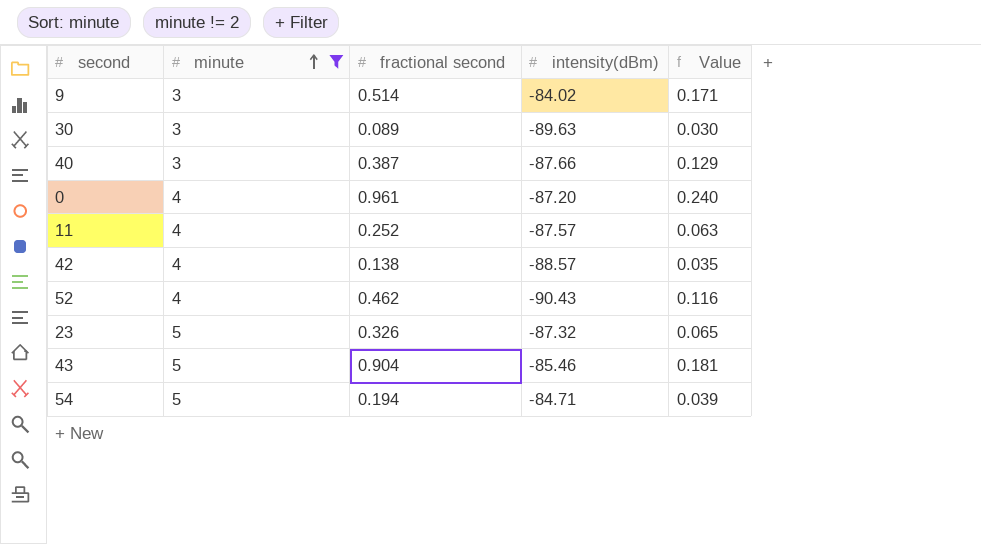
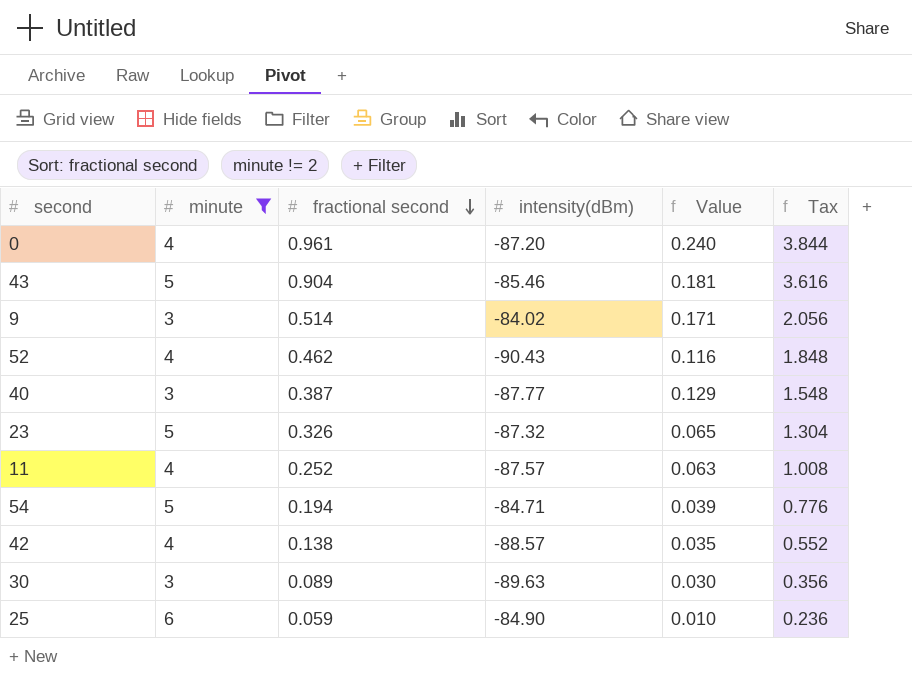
row order: minute ascending -> fractional second descending
column Tax | formula: none -> [fractional second] * 4
40 | intensity(dBm): -87.66 -> -87.77
row 25: none -> 6 | 0.059 | -84.90 | 0.010 | 0.236

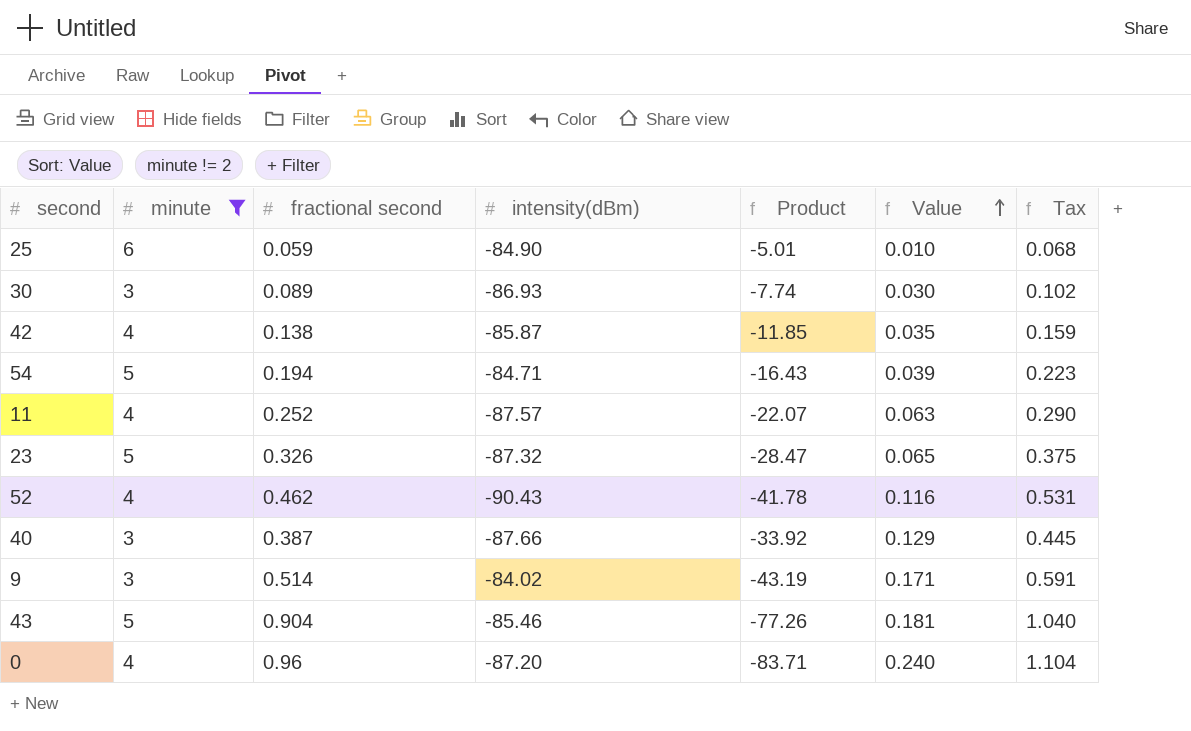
row order: fractional second descending -> Value ascending
column Product | formula: none -> [fractional second] * [intensity(dBm)]
column Tax | formula: [fractional second] * 4 -> [fractional second] * 1.15
30 | intensity(dBm): -89.63 -> -86.93
42 | intensity(dBm): -88.57 -> -85.87
40 | intensity(dBm): -87.77 -> -87.66
0 | fractional second: 0.961 -> 0.96

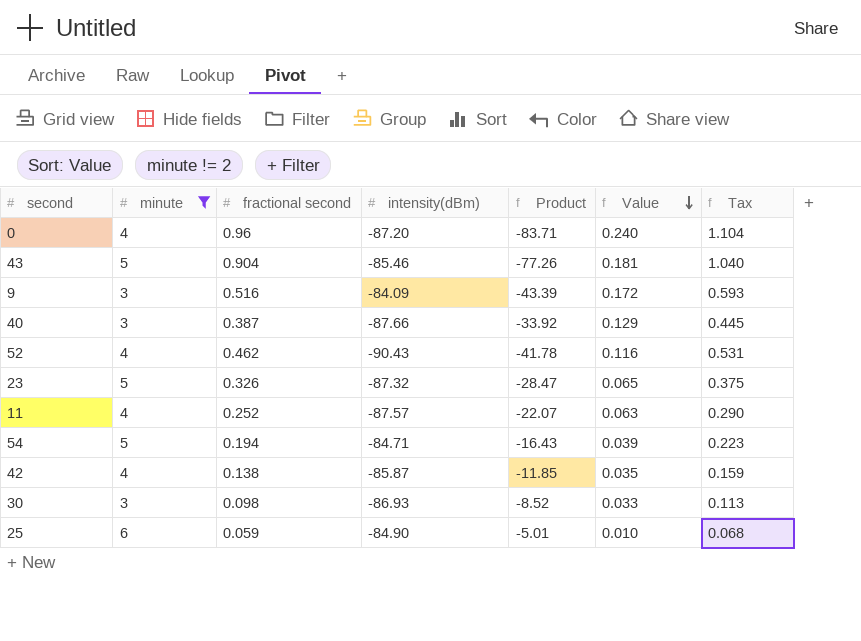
row order: Value ascending -> Value descending
9 | fractional second: 0.514 -> 0.516
9 | intensity(dBm): -84.02 -> -84.09
9 | Product: -43.19 -> -43.39
9 | Value: 0.171 -> 0.172
9 | Tax: 0.591 -> 0.593
30 | fractional second: 0.089 -> 0.098
30 | Product: -7.74 -> -8.52
30 | Value: 0.030 -> 0.033
30 | Tax: 0.102 -> 0.113

